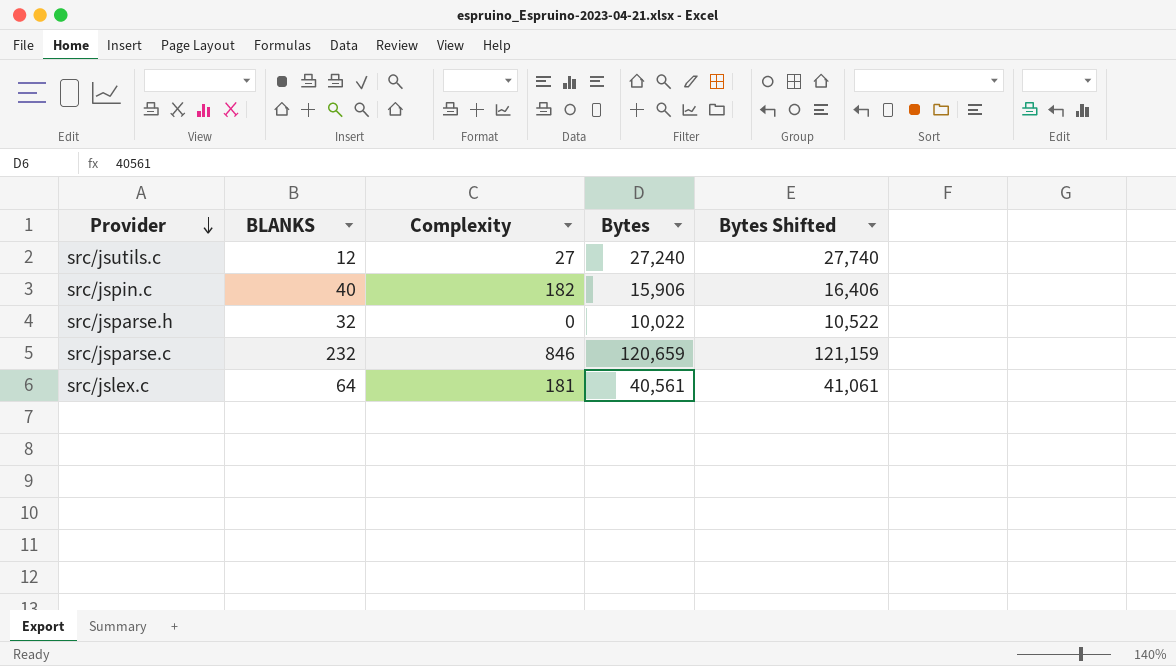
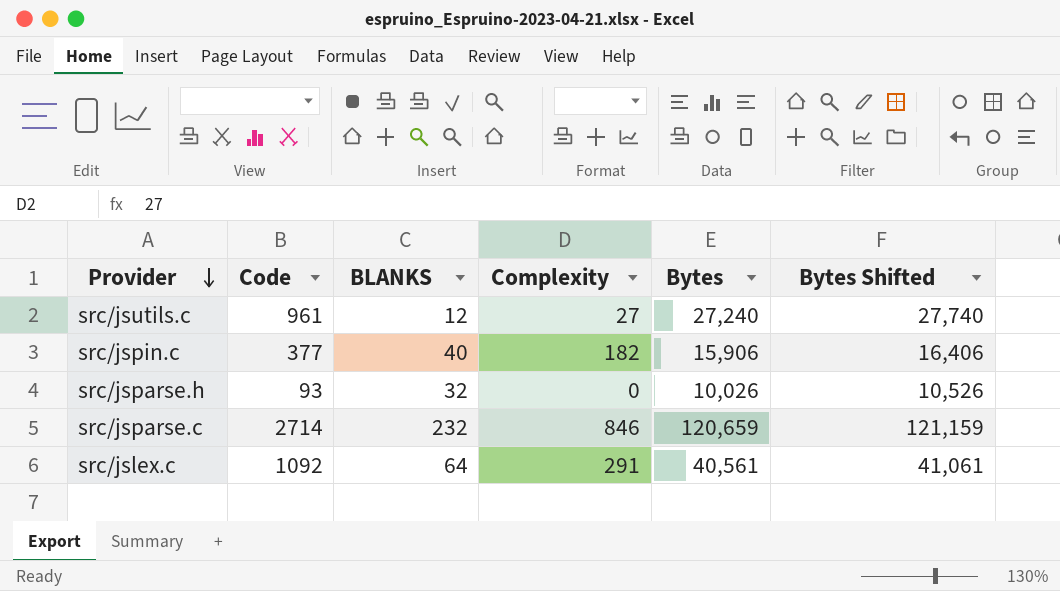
column Code | position: none -> 2
src/jsparse.h | Bytes: 10,022 -> 10,026
src/jsparse.h | Bytes Shifted: 10,522 -> 10,526
src/jslex.c | Complexity: 181 -> 291

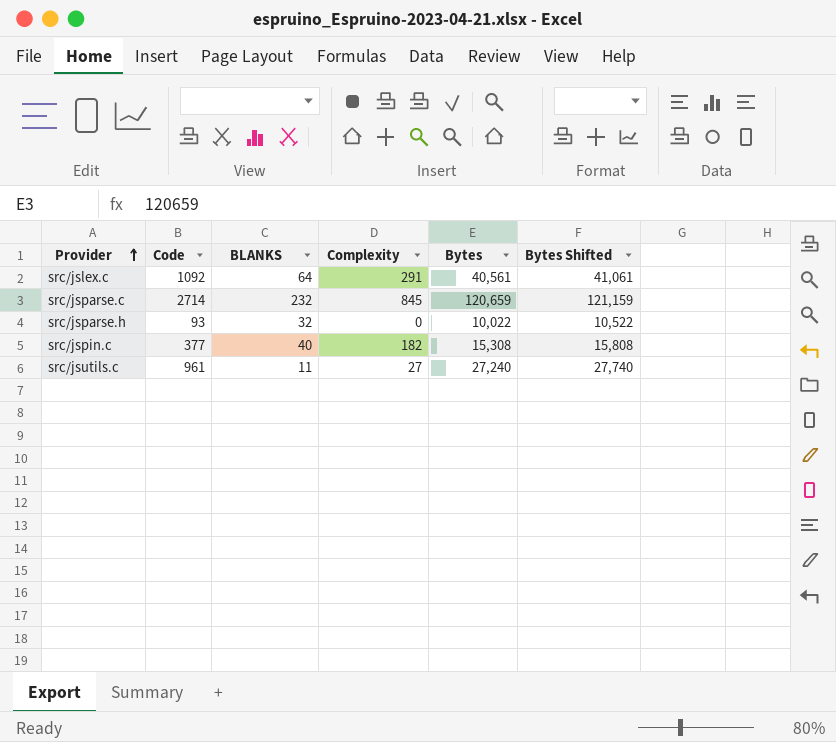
row order: Provider descending -> Provider ascending
src/jsparse.c | Complexity: 846 -> 845
src/jsparse.h | Bytes: 10,026 -> 10,022
src/jsparse.h | Bytes Shifted: 10,526 -> 10,522
src/jspin.c | Bytes: 15,906 -> 15,308
src/jspin.c | Bytes Shifted: 16,406 -> 15,808
src/jsutils.c | BLANKS: 12 -> 11

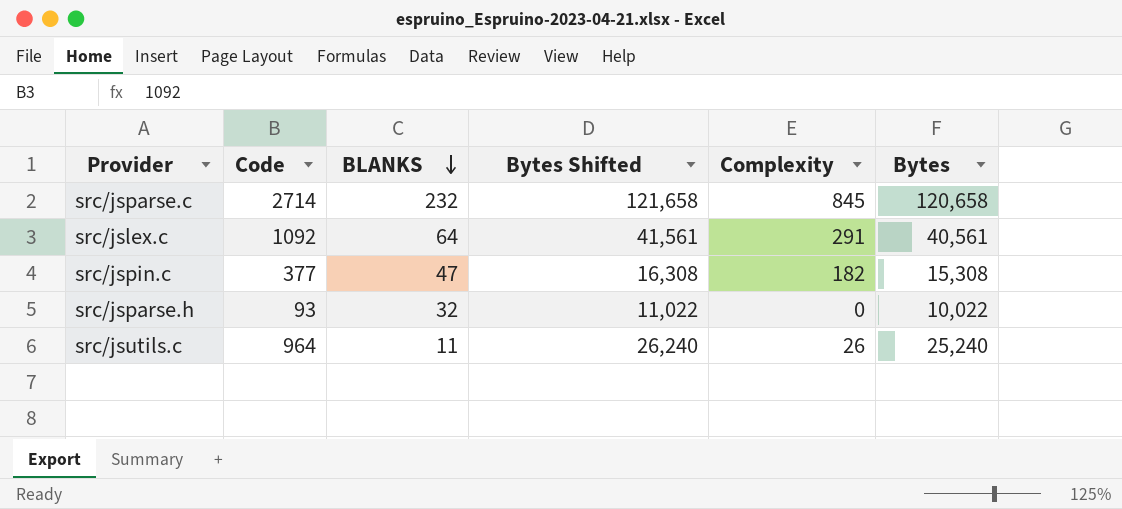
row order: Provider ascending -> BLANKS descending
column Bytes Shifted | formula: [Bytes] + 500 -> [Bytes] + 1000
column Bytes Shifted | position: 6 -> 4
src/jsparse.c | Bytes: 120,659 -> 120,658
src/jspin.c | BLANKS: 40 -> 47
src/jsutils.c | Code: 961 -> 964
src/jsutils.c | Complexity: 27 -> 26
src/jsutils.c | Bytes: 27,240 -> 25,240

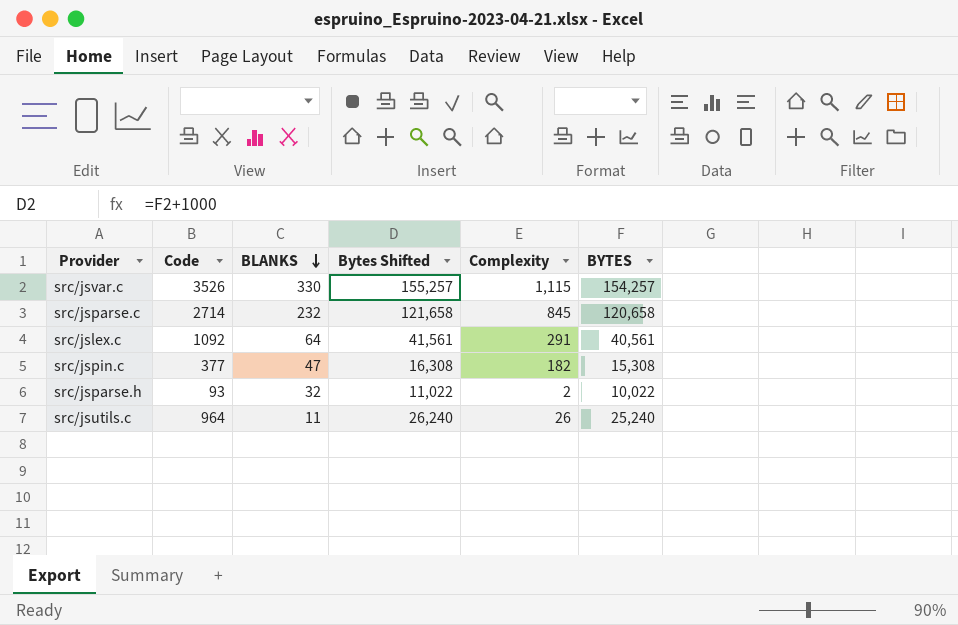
column name: Bytes -> BYTES
row src/jsvar.c: none -> 3526 | 330 | 155,257 | 1,115 | 154,257
src/jsparse.h | Complexity: 0 -> 2

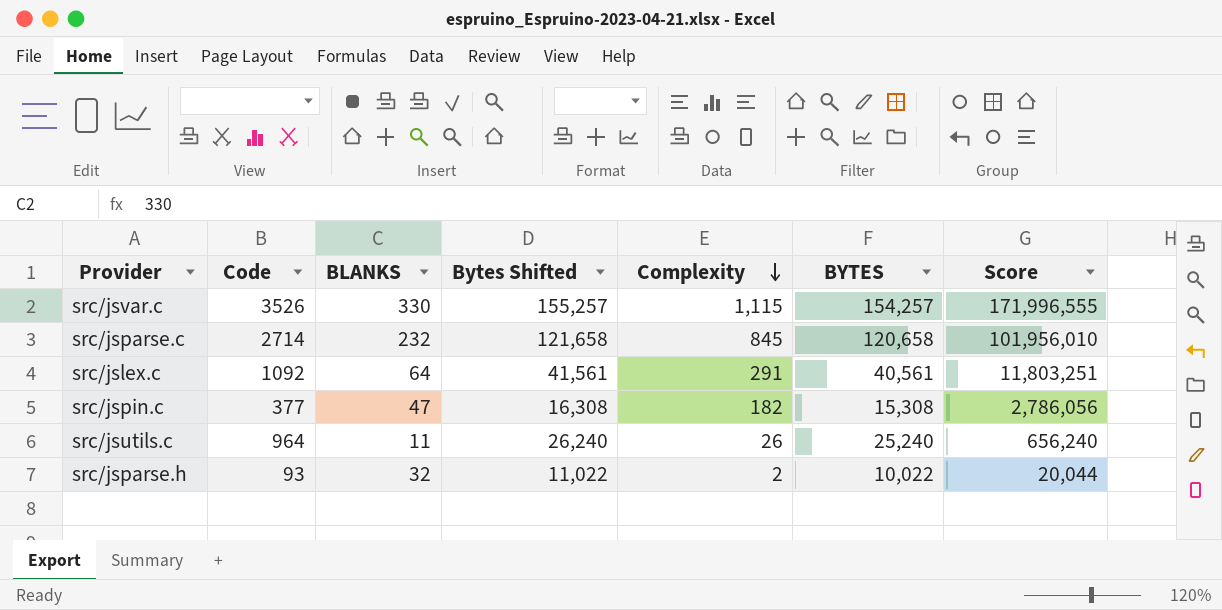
row order: BLANKS descending -> Complexity descending
column Score | formula: none -> [Complexity] * [BYTES]

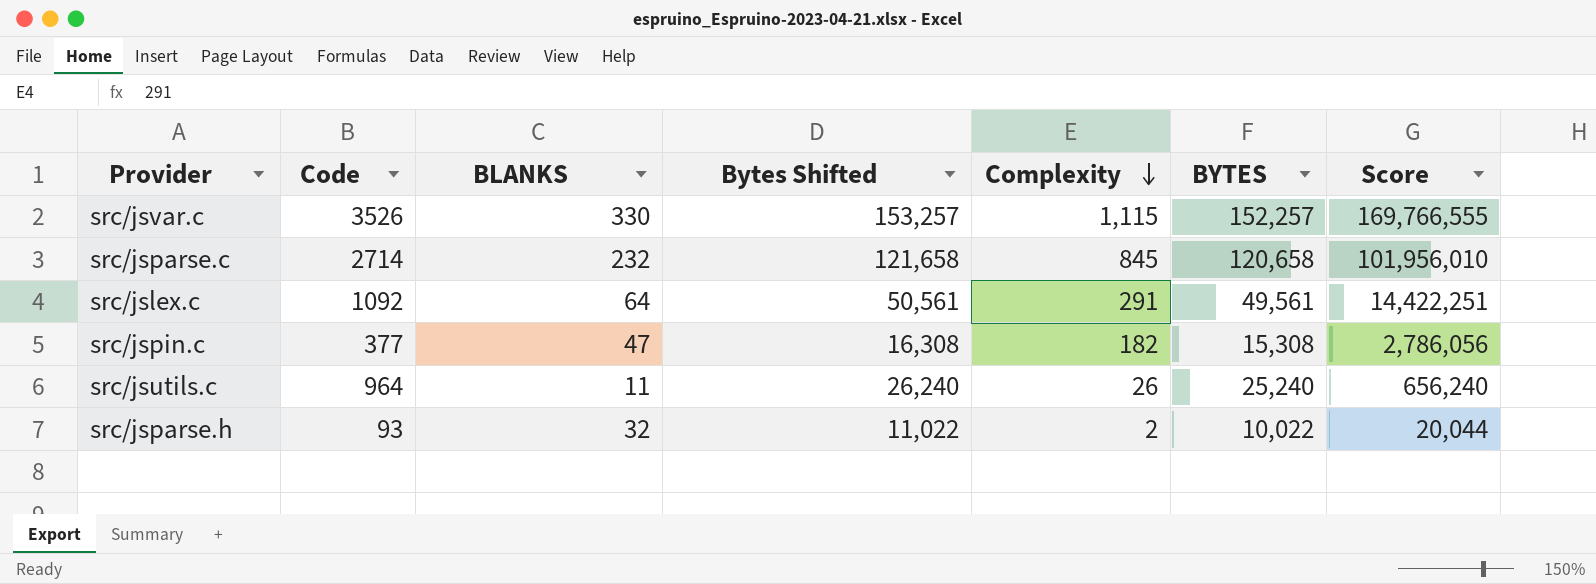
src/jsvar.c | Bytes Shifted: 155,257 -> 153,257
src/jsvar.c | BYTES: 154,257 -> 152,257
src/jsvar.c | Score: 171,996,555 -> 169,766,555
src/jslex.c | Bytes Shifted: 41,561 -> 50,561
src/jslex.c | BYTES: 40,561 -> 49,561
src/jslex.c | Score: 11,803,251 -> 14,422,251

